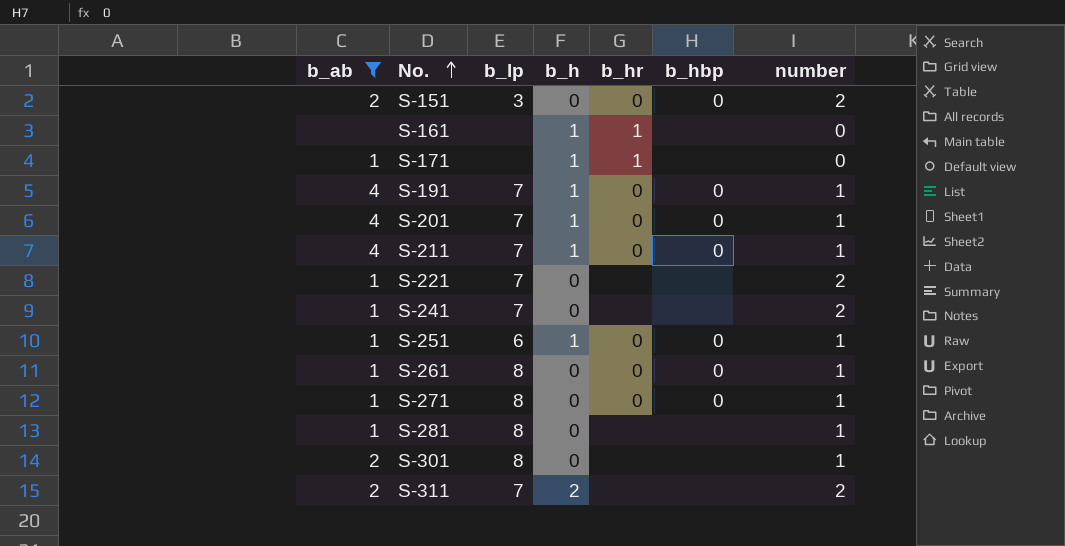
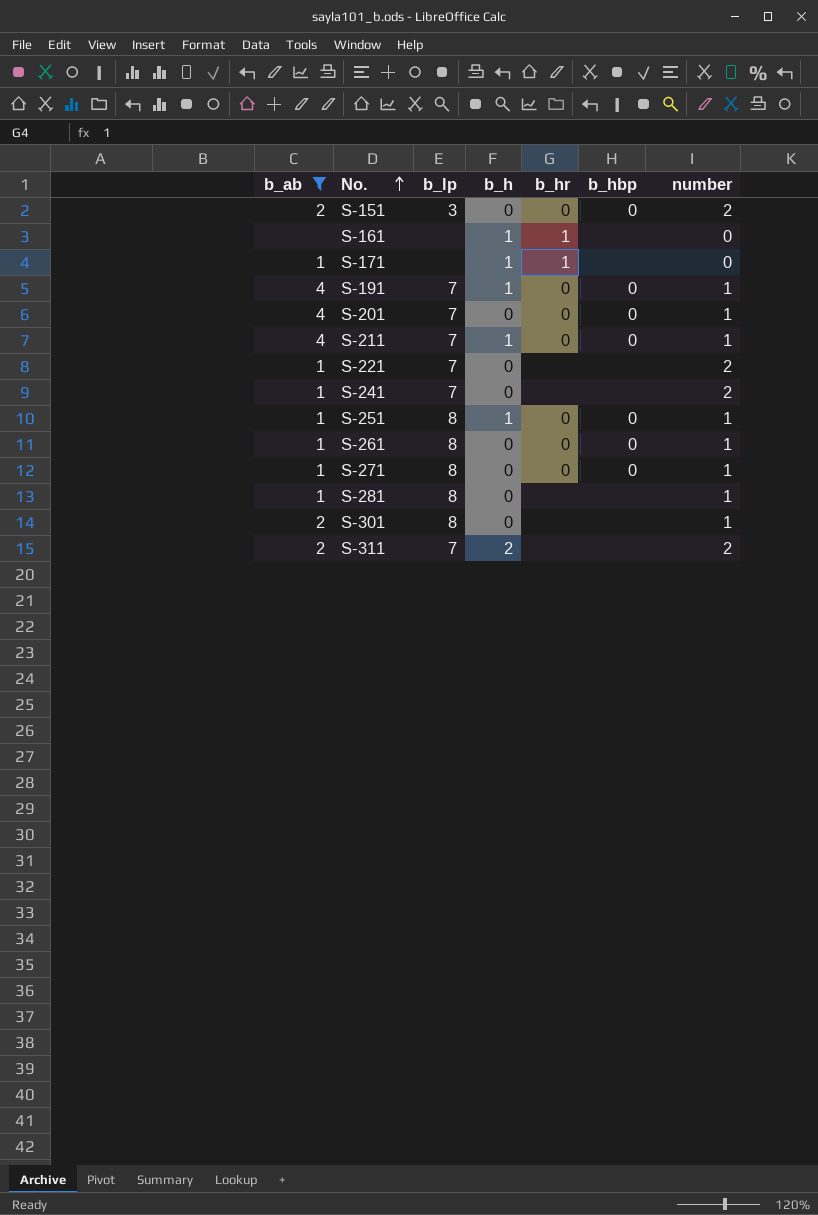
S-201 | b_h: 1 -> 0
S-251 | b_lp: 6 -> 8

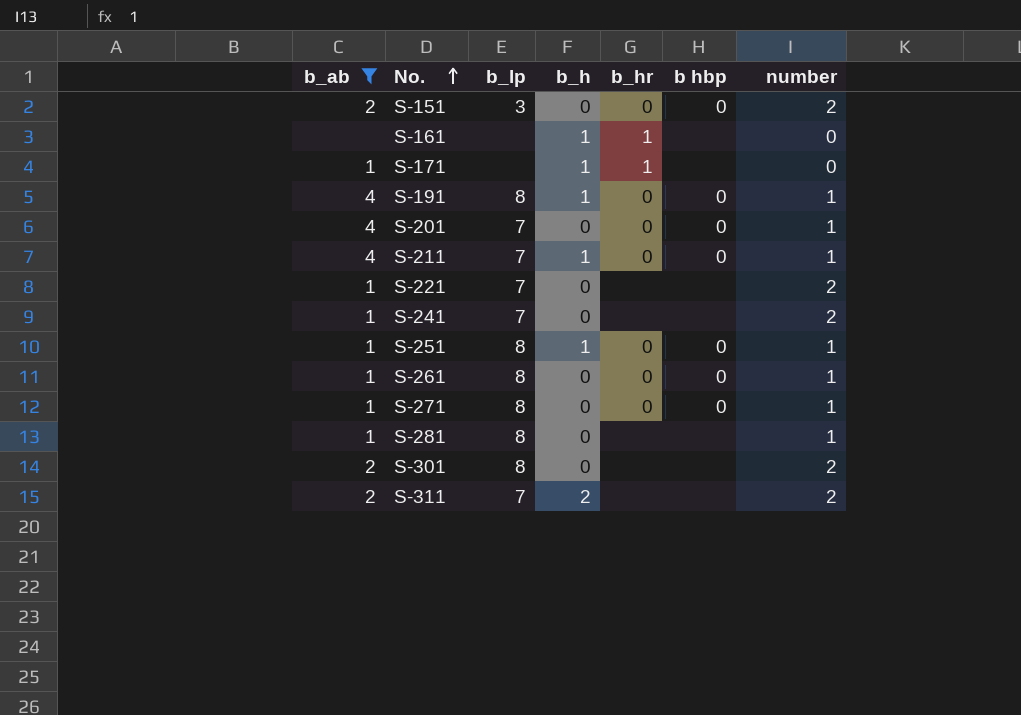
column name: b_hbp -> b hbp
S-191 | b_lp: 7 -> 8
S-301 | number: 1 -> 2

